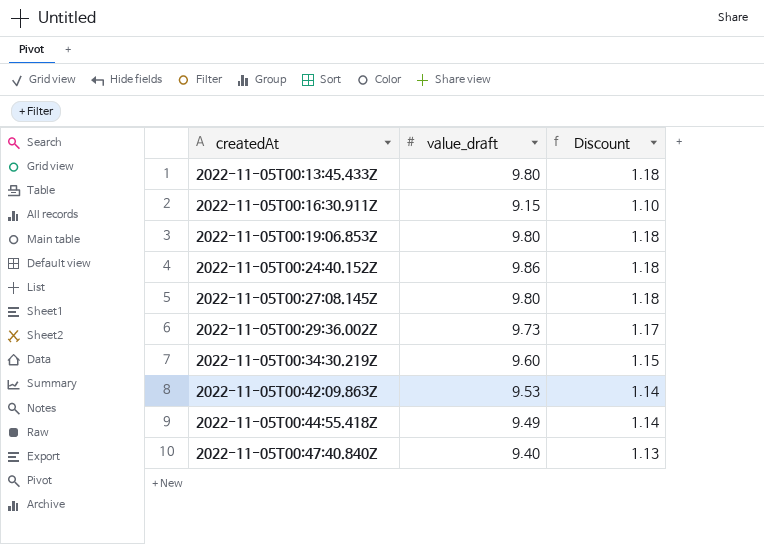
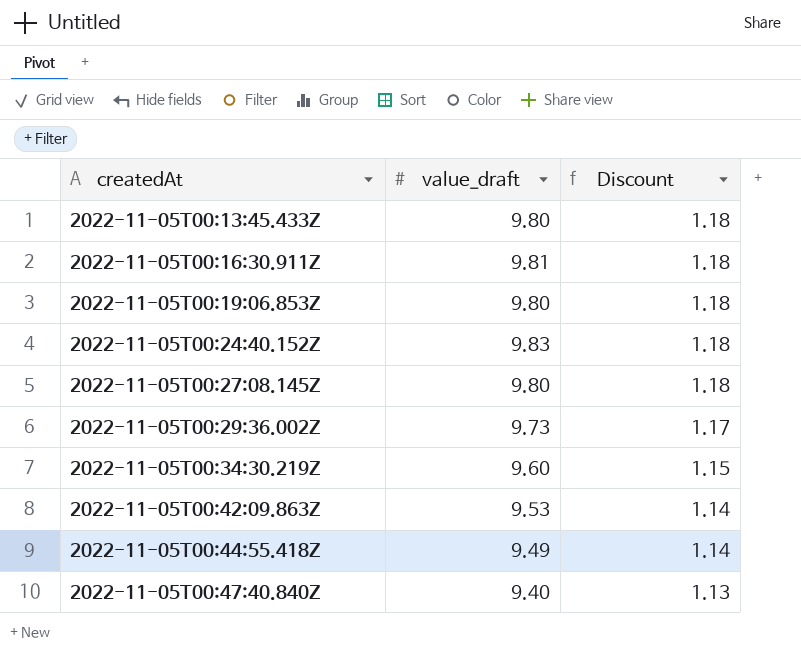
2022-11-05T00:16:30.911Z | value_draft: 9.15 -> 9.81
2022-11-05T00:16:30.911Z | Discount: 1.10 -> 1.18
2022-11-05T00:24:40.152Z | value_draft: 9.86 -> 9.83

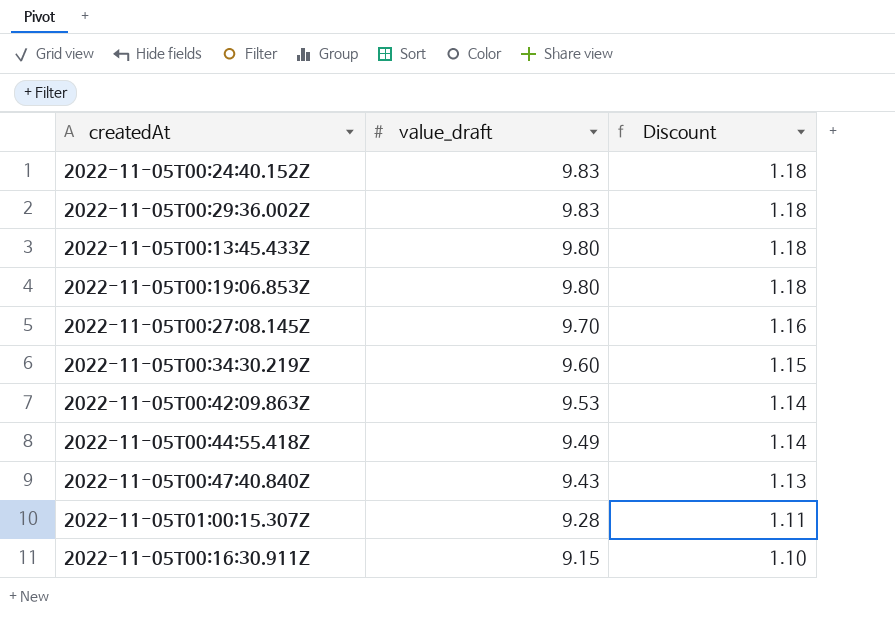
row order: createdAt ascending -> value_draft descending
2022-11-05T00:29:36.002Z | value_draft: 9.73 -> 9.83
2022-11-05T00:29:36.002Z | Discount: 1.17 -> 1.18
2022-11-05T00:27:08.145Z | value_draft: 9.80 -> 9.70
2022-11-05T00:27:08.145Z | Discount: 1.18 -> 1.16
2022-11-05T00:47:40.840Z | value_draft: 9.40 -> 9.43
row 2022-11-05T01:00:15.307Z: none -> 9.28 | 1.11
2022-11-05T00:16:30.911Z | value_draft: 9.81 -> 9.15
2022-11-05T00:16:30.911Z | Discount: 1.18 -> 1.10

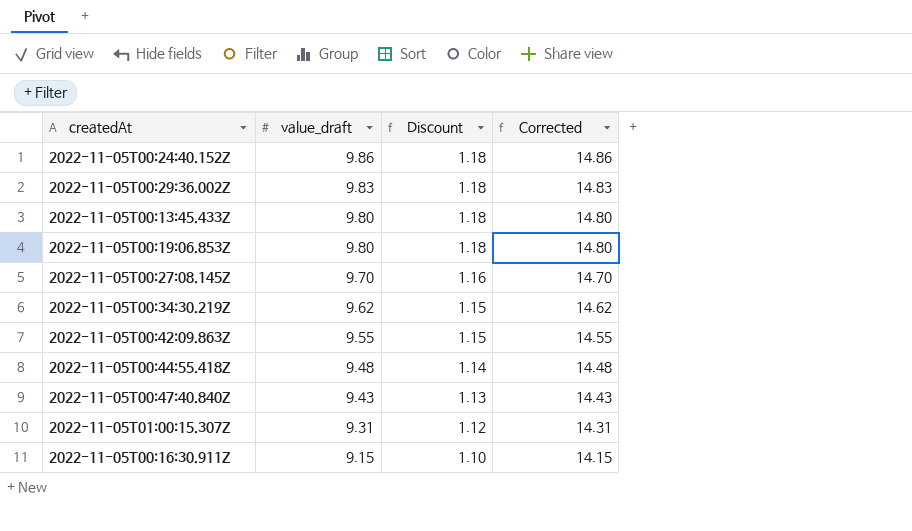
column Corrected | formula: none -> [value_draft] + 5
2022-11-05T00:24:40.152Z | value_draft: 9.83 -> 9.86
2022-11-05T00:34:30.219Z | value_draft: 9.60 -> 9.62
2022-11-05T00:42:09.863Z | value_draft: 9.53 -> 9.55
2022-11-05T00:42:09.863Z | Discount: 1.14 -> 1.15
2022-11-05T00:44:55.418Z | value_draft: 9.49 -> 9.48
2022-11-05T01:00:15.307Z | value_draft: 9.28 -> 9.31
2022-11-05T01:00:15.307Z | Discount: 1.11 -> 1.12

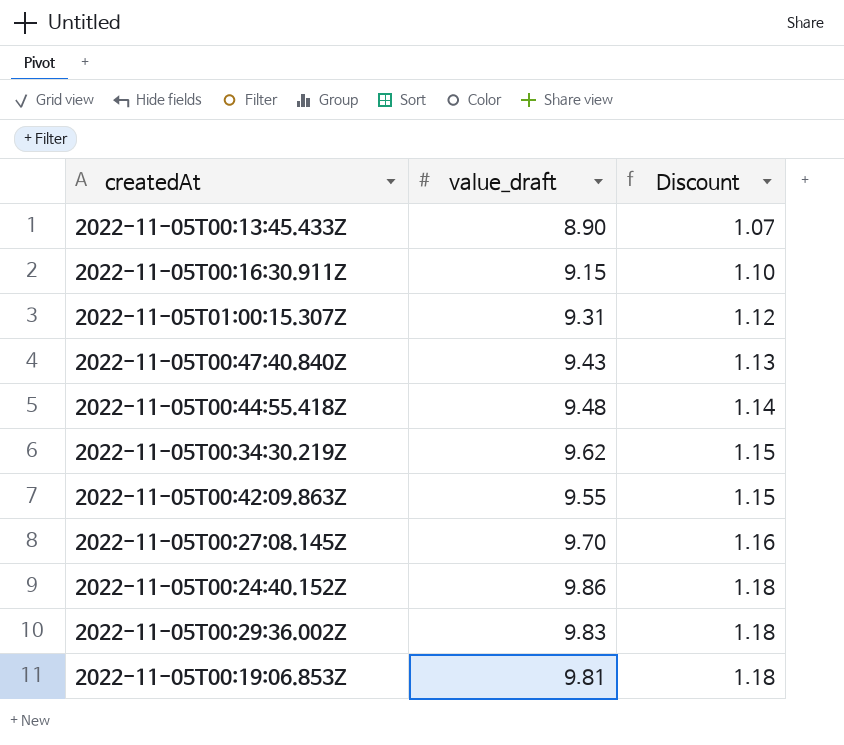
row order: value_draft descending -> Discount ascending
column Corrected | formula: [value_draft] + 5 -> none
2022-11-05T00:13:45.433Z | value_draft: 9.80 -> 8.90
2022-11-05T00:13:45.433Z | Discount: 1.18 -> 1.07
2022-11-05T00:19:06.853Z | value_draft: 9.80 -> 9.81

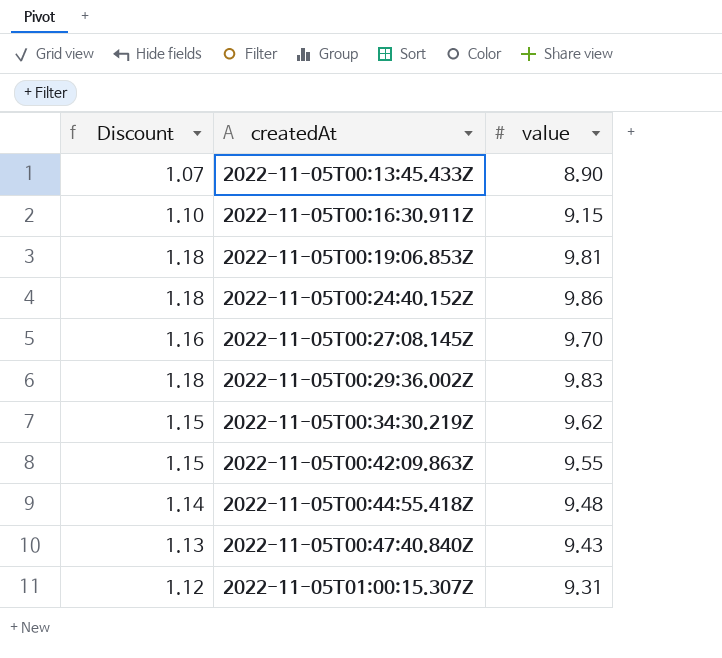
row order: Discount ascending -> createdAt ascending
column Discount | position: 3 -> 1
column name: value_draft -> value

